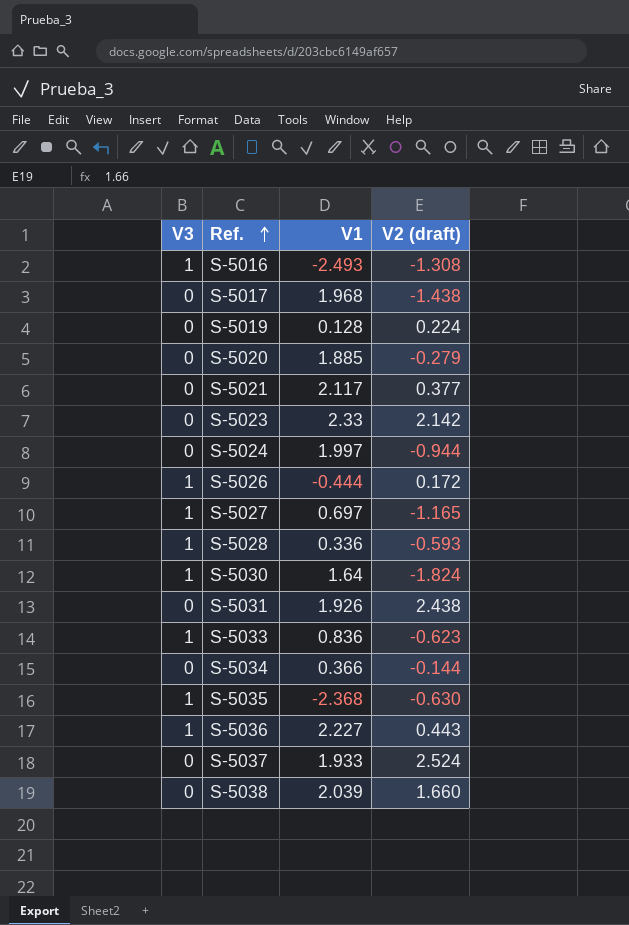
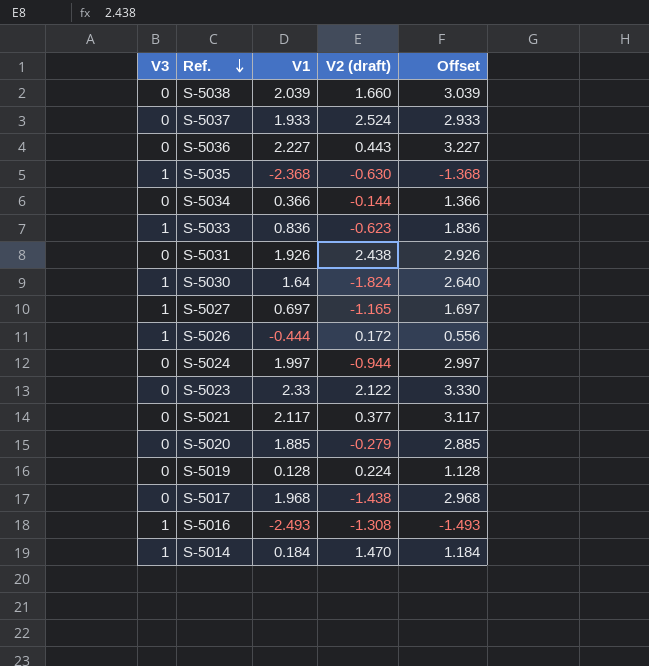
row order: Ref. ascending -> Ref. descending
column Offset | formula: none -> [V1] + 1
row S-5028: 1 | 0.336 | -0.593 -> none
S-5036 | V3: 1 -> 0
S-5023 | V2 (draft): 2.142 -> 2.122
row S-5014: none -> 1 | 0.184 | 1.470 | 1.184

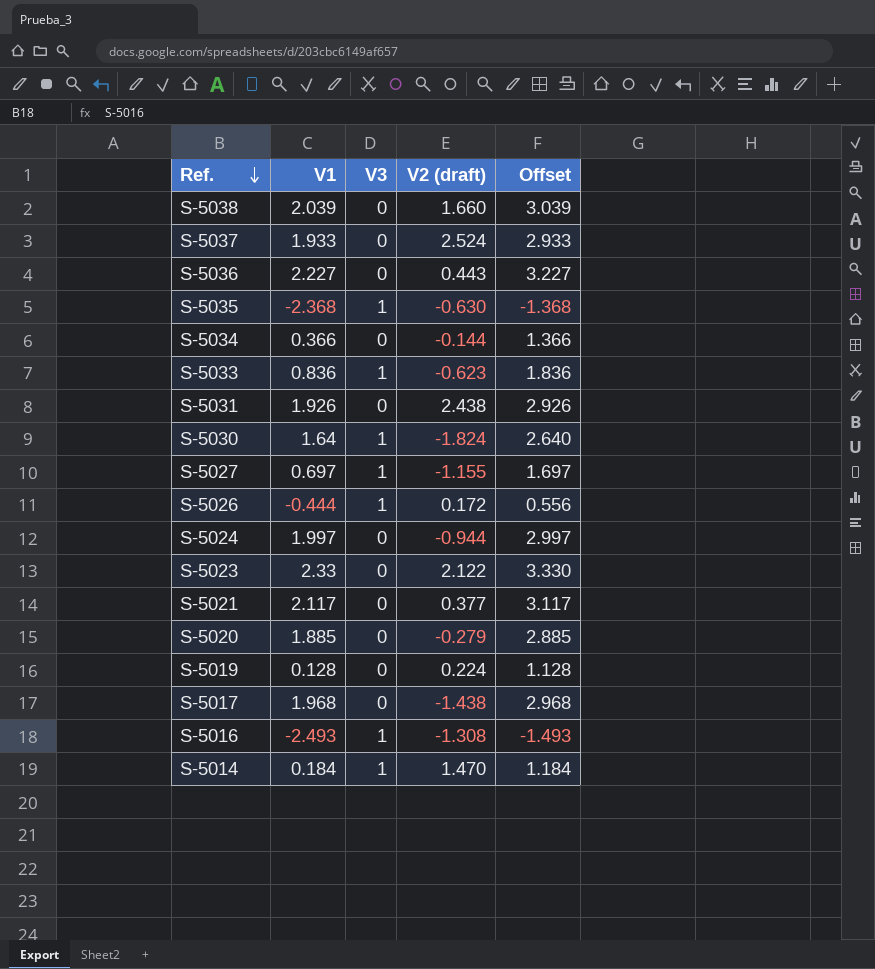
column V3 | position: 1 -> 3
S-5027 | V2 (draft): -1.165 -> -1.155

